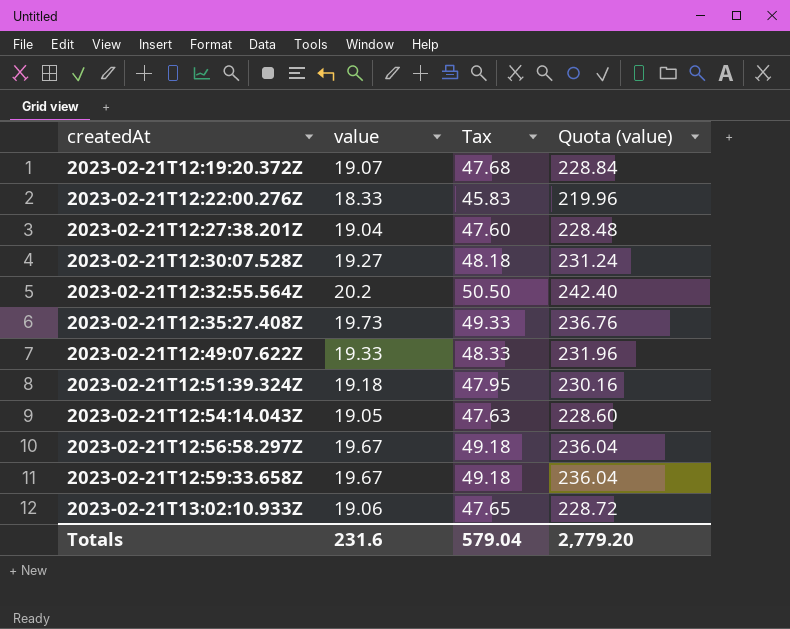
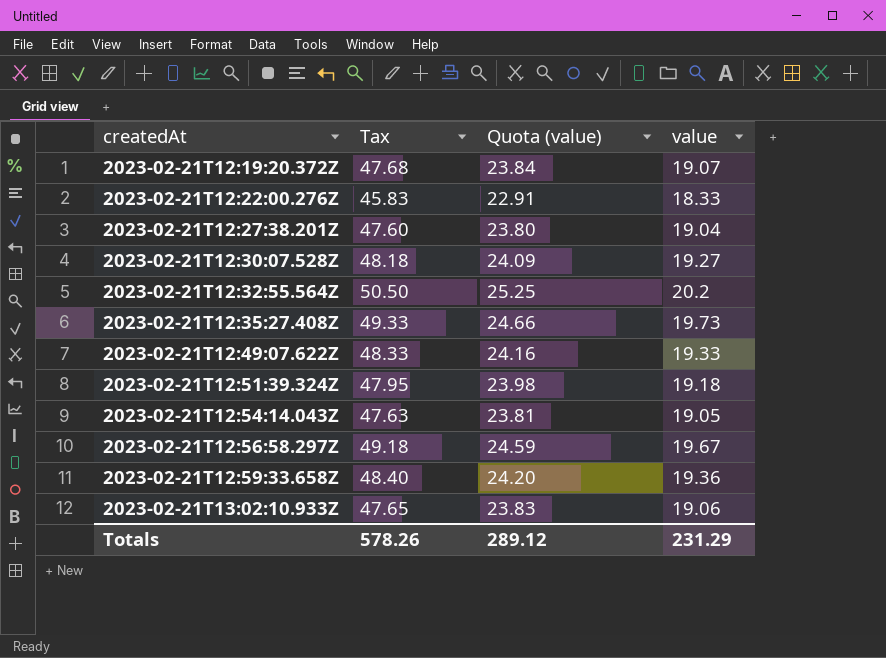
column Quota (value) | formula: [value] * 12 -> [value] * 1.25
column value | position: 2 -> 4
2023-02-21T12:59:33.658Z | Tax: 49.18 -> 48.40
2023-02-21T12:59:33.658Z | value: 19.67 -> 19.36
Totals | Tax: 579.04 -> 578.26
Totals | Quota (value): 2,779.20 -> 289.12
Totals | value: 231.6 -> 231.29

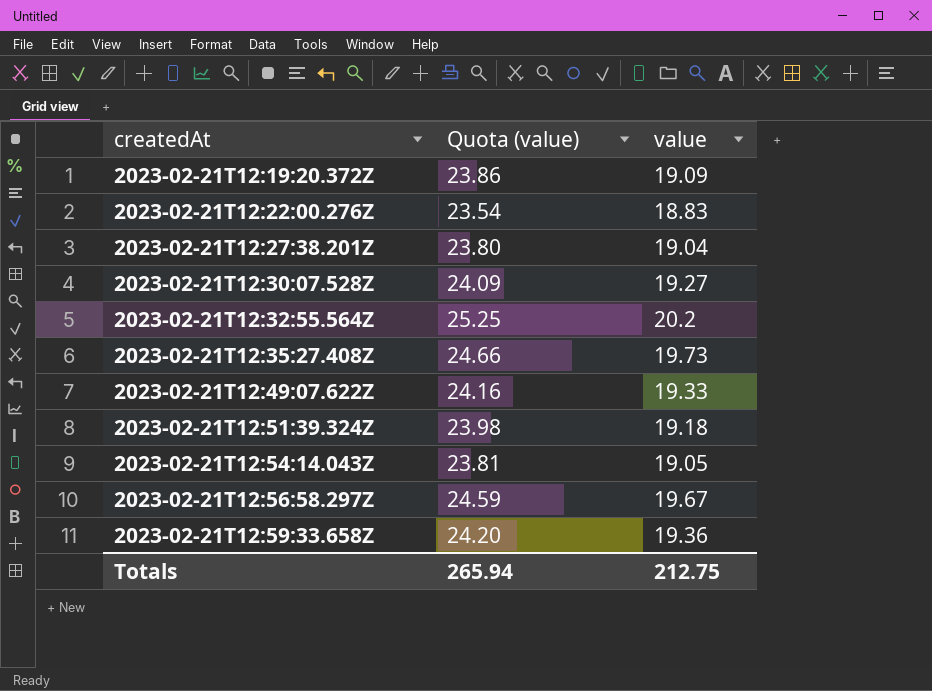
column Tax | formula: [value] * 2.5 -> none
row 2023-02-21T13:02:10.933Z: 47.65 | 23.83 | 19.06 -> none
2023-02-21T12:19:20.372Z | Quota (value): 23.84 -> 23.86
2023-02-21T12:19:20.372Z | value: 19.07 -> 19.09
2023-02-21T12:22:00.276Z | Quota (value): 22.91 -> 23.54
2023-02-21T12:22:00.276Z | value: 18.33 -> 18.83
Totals | Quota (value): 289.12 -> 265.94
Totals | value: 231.29 -> 212.75

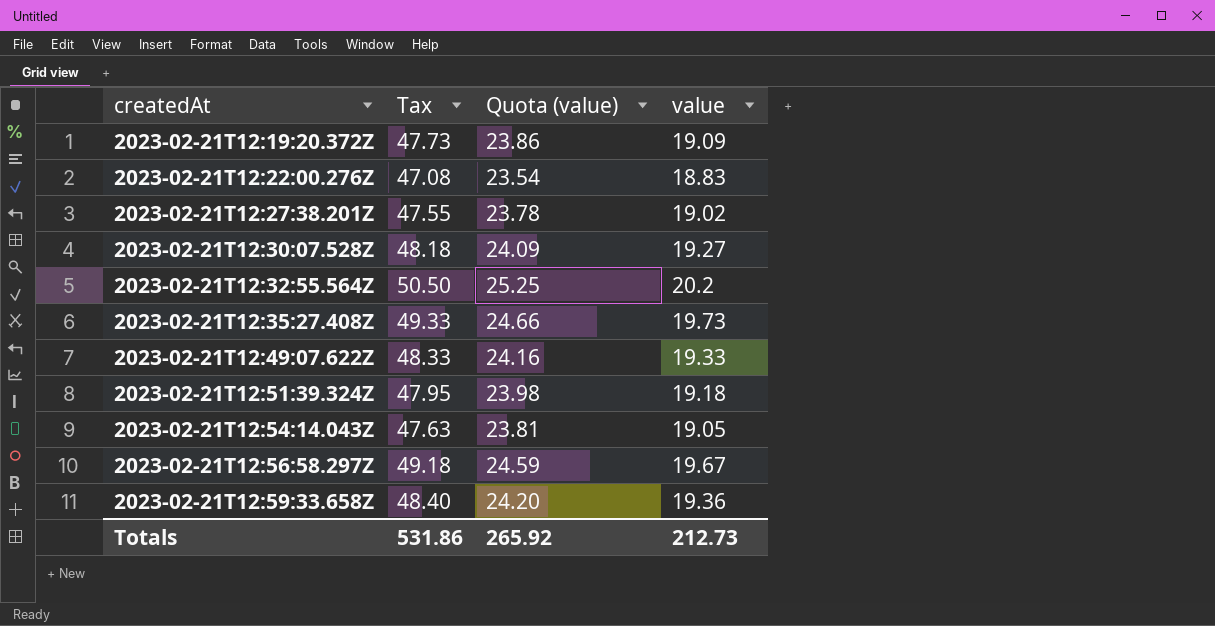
column Tax | formula: none -> [value] * 2.5
2023-02-21T12:27:38.201Z | Quota (value): 23.80 -> 23.78
2023-02-21T12:27:38.201Z | value: 19.04 -> 19.02
Totals | Quota (value): 265.94 -> 265.92
Totals | value: 212.75 -> 212.73

